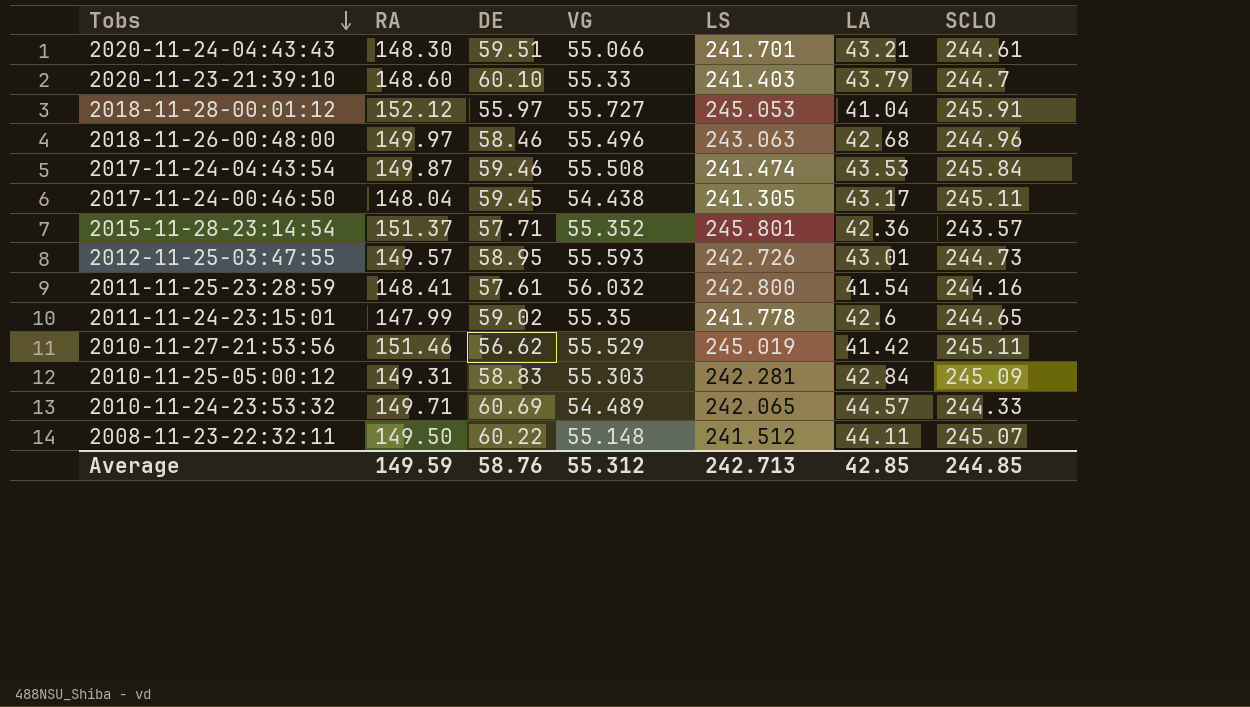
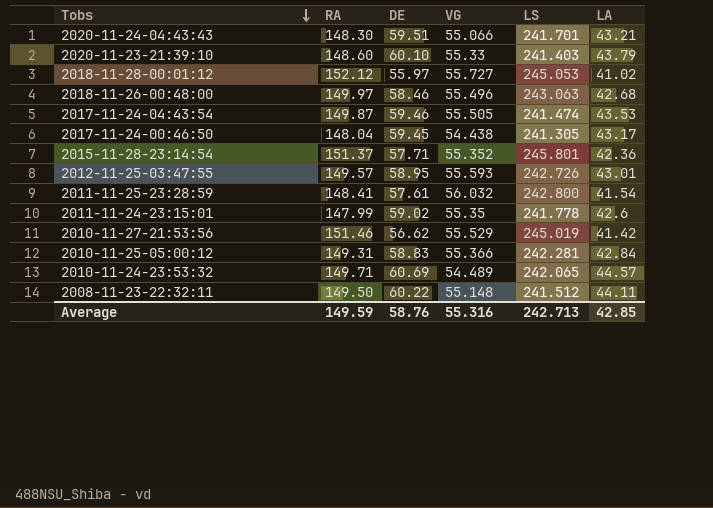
column SCLO | position: 7 -> none
2018-11-28-00:01:12 | LA: 41.04 -> 41.02
2017-11-24-04:43:54 | VG: 55.508 -> 55.505
2010-11-25-05:00:12 | VG: 55.303 -> 55.366
Average | VG: 55.312 -> 55.316

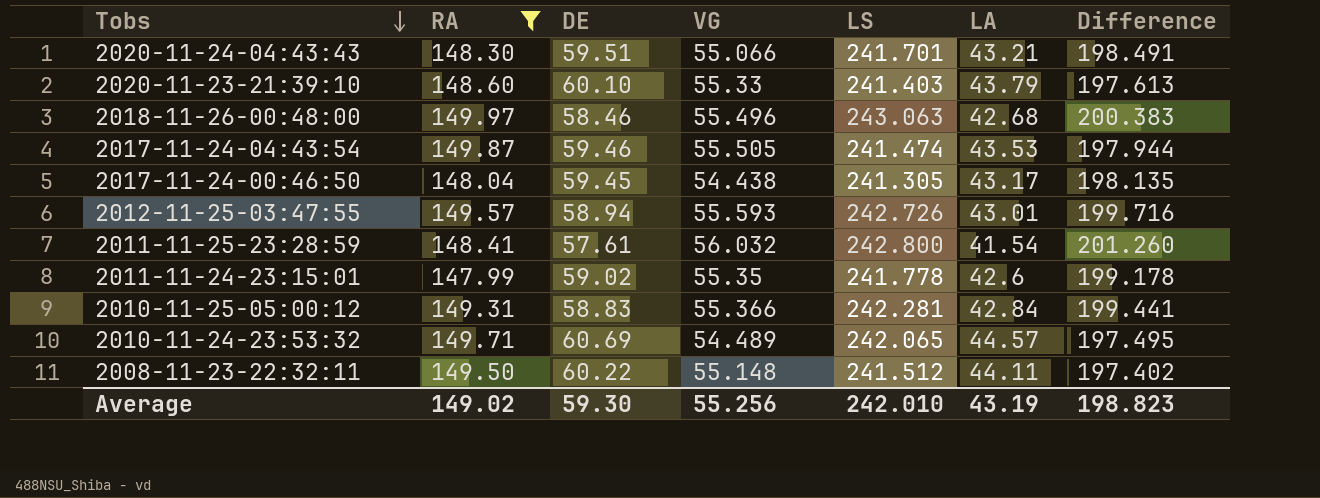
filter: none -> RA <= 149.97
column Difference | formula: none -> [LS] - [LA]
2012-11-25-03:47:55 | DE: 58.95 -> 58.94
Average | RA: 149.59 -> 149.02
Average | DE: 58.76 -> 59.30
Average | VG: 55.316 -> 55.256
Average | LS: 242.713 -> 242.010
Average | LA: 42.85 -> 43.19

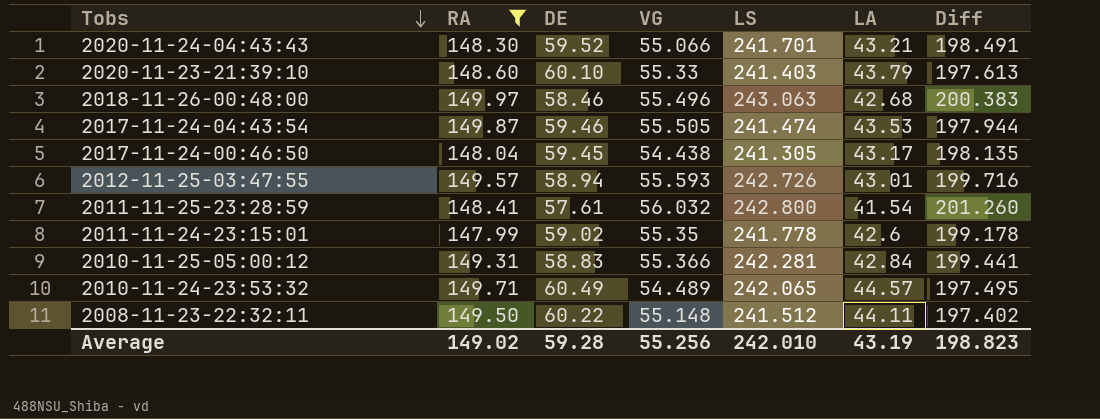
column name: Difference -> Diff
2020-11-24-04:43:43 | DE: 59.51 -> 59.52
2010-11-24-23:53:32 | DE: 60.69 -> 60.49
Average | DE: 59.30 -> 59.28

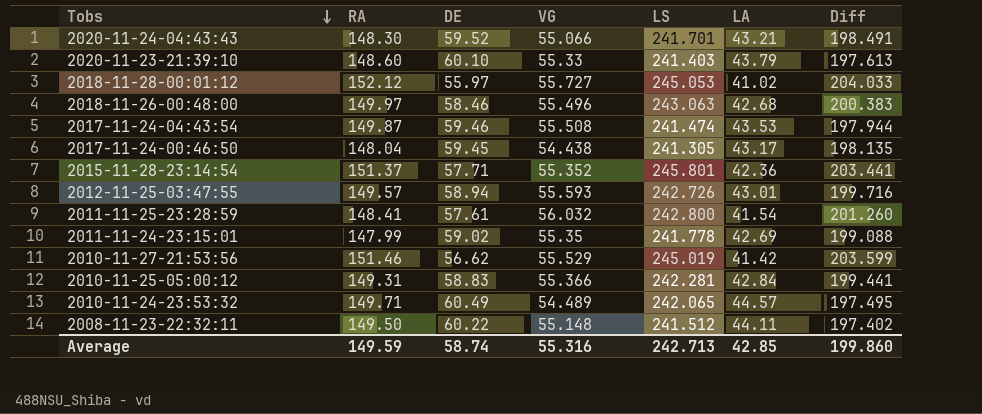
filter: RA <= 149.97 -> none
2017-11-24-04:43:54 | VG: 55.505 -> 55.508
2011-11-24-23:15:01 | LA: 42.6 -> 42.69
2011-11-24-23:15:01 | Diff: 199.178 -> 199.088
Average | RA: 149.02 -> 149.59
Average | DE: 59.28 -> 58.74
Average | VG: 55.256 -> 55.316
Average | LS: 242.010 -> 242.713
Average | LA: 43.19 -> 42.85
Average | Diff: 198.823 -> 199.860

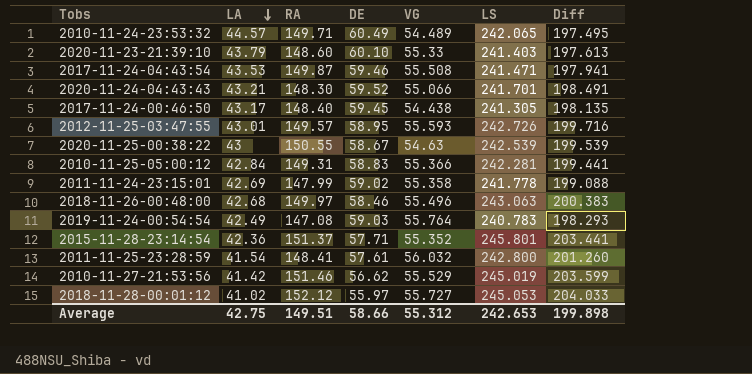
row order: Tobs descending -> LA descending
column LA | position: 6 -> 2
row 2008-11-23-22:32:11: 149.50 | 60.22 | 55.148 | 241.512 | 44.11 | 197.402 -> none
2017-11-24-04:43:54 | LS: 241.474 -> 241.471
2017-11-24-04:43:54 | Diff: 197.944 -> 197.941
2017-11-24-00:46:50 | RA: 148.04 -> 148.40
2012-11-25-03:47:55 | DE: 58.94 -> 58.95
row 2020-11-25-00:38:22: none -> 43 | 150.55 | 58.67 | 54.63 | 242.539 | 199.539
2011-11-24-23:15:01 | VG: 55.35 -> 55.358
row 2019-11-24-00:54:54: none -> 42.49 | 147.08 | 59.03 | 55.764 | 240.783 | 198.293
Average | LA: 42.85 -> 42.75
Average | RA: 149.59 -> 149.51
Average | DE: 58.74 -> 58.66
Average | VG: 55.316 -> 55.312
Average | LS: 242.713 -> 242.653
Average | Diff: 199.860 -> 199.898

